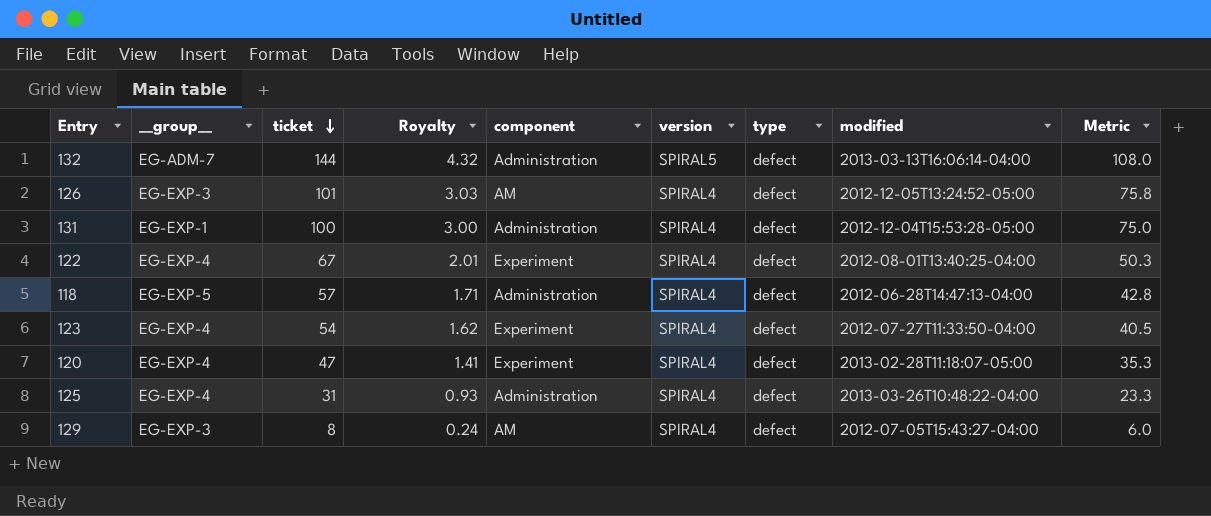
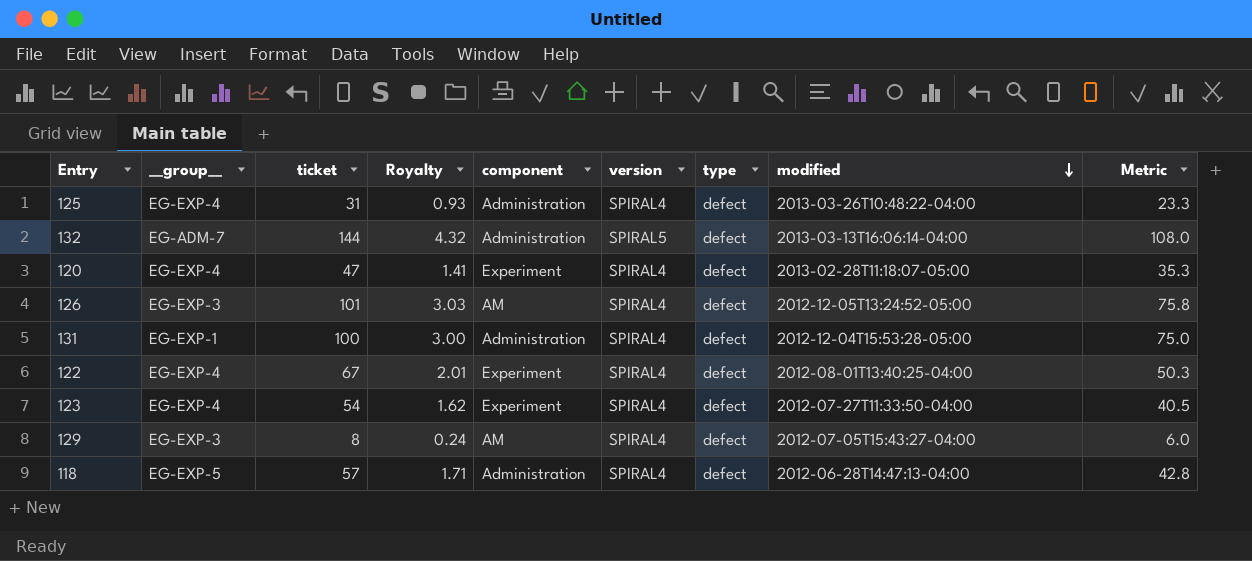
row order: ticket descending -> modified descending

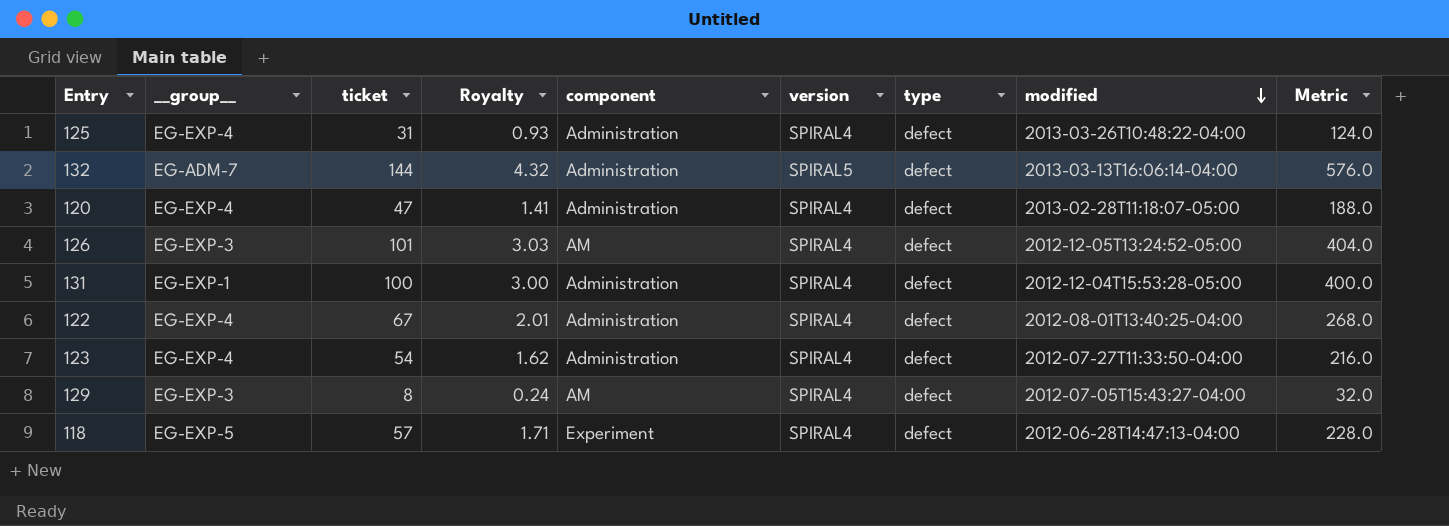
column Metric | formula: [ticket] * 0.75 -> [ticket] * 4
120 | component: Experiment -> Administration
122 | component: Experiment -> Administration
123 | component: Experiment -> Administration
118 | component: Administration -> Experiment

